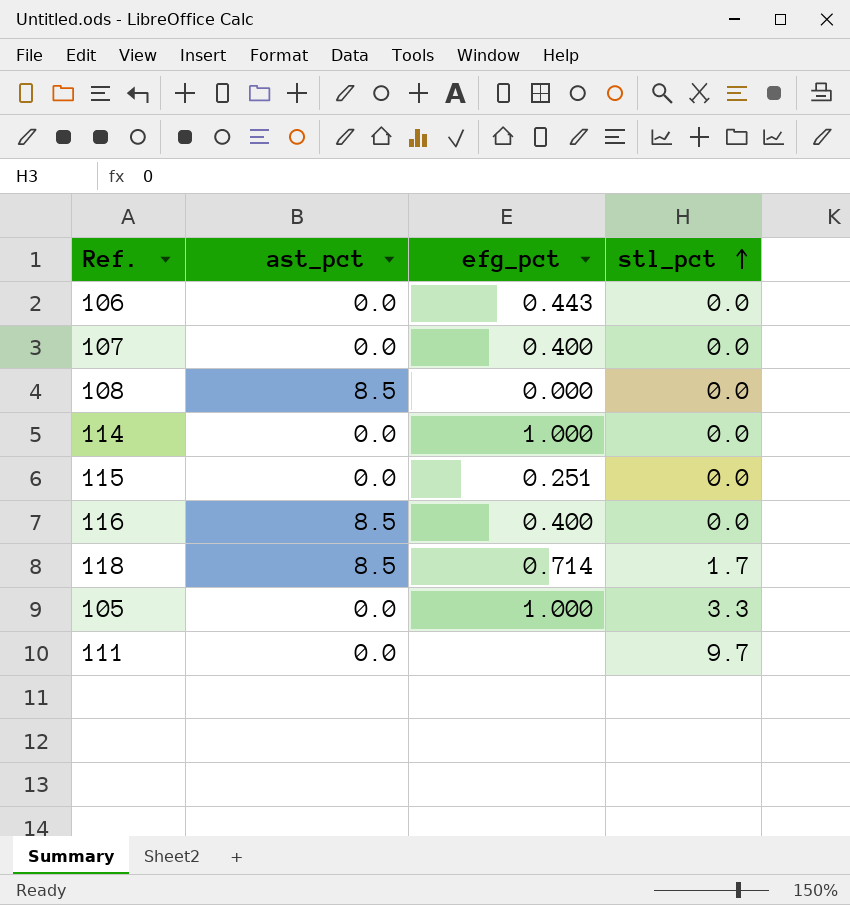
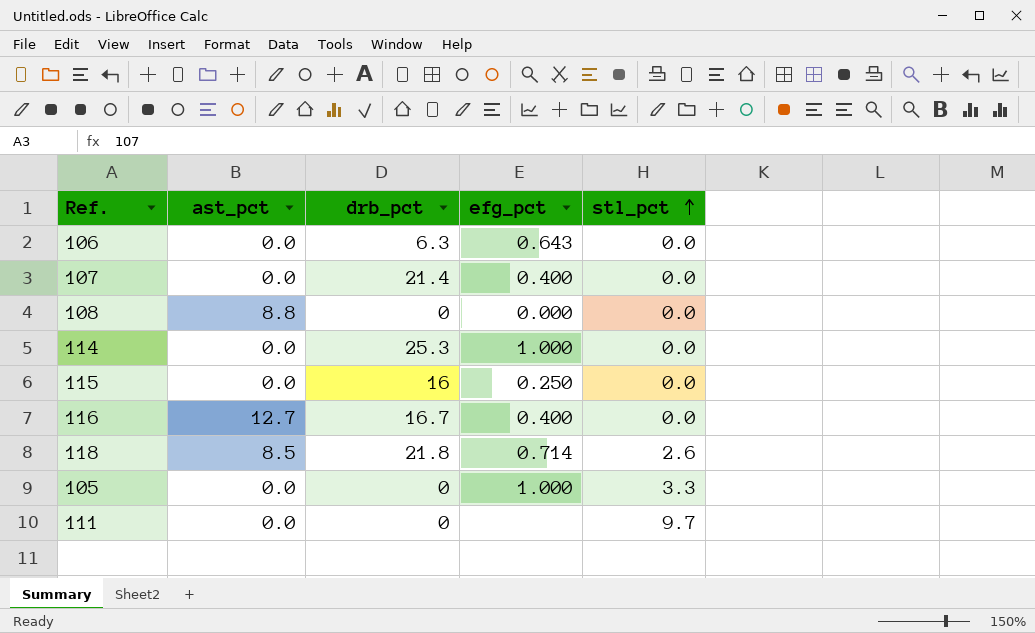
column drb_pct | position: none -> 3
106 | efg_pct: 0.443 -> 0.643
108 | ast_pct: 8.5 -> 8.8
115 | efg_pct: 0.251 -> 0.250
116 | ast_pct: 8.5 -> 12.7
118 | stl_pct: 1.7 -> 2.6

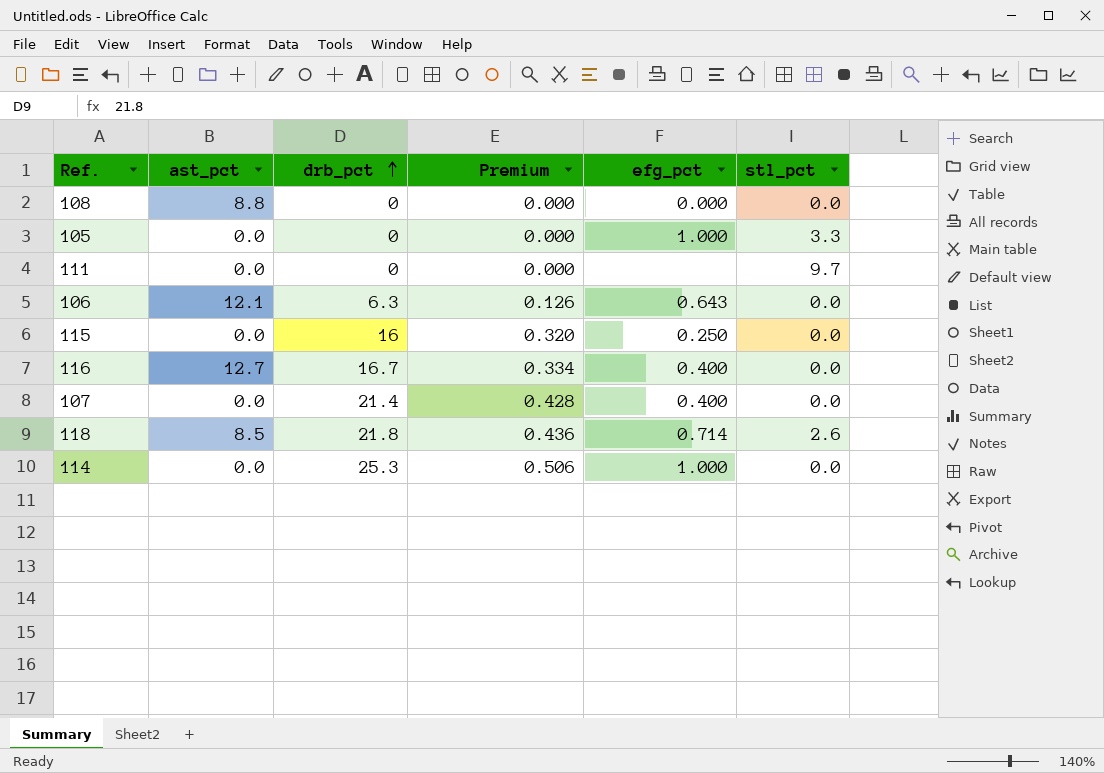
row order: stl_pct ascending -> drb_pct ascending
column Premium | formula: none -> [drb_pct] * 0.02
106 | ast_pct: 0.0 -> 12.1

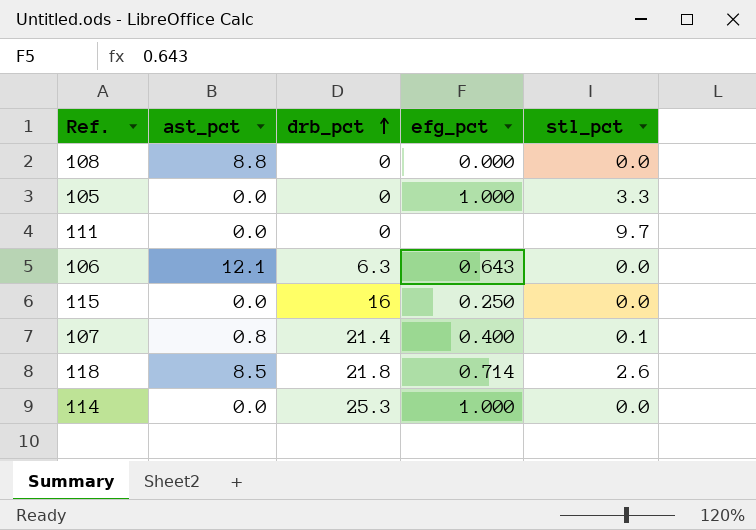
column Premium | formula: [drb_pct] * 0.02 -> none
row 116: 12.7 | 16.7 | 0.334 | 0.400 | 0.0 -> none
107 | ast_pct: 0.0 -> 0.8
107 | stl_pct: 0.0 -> 0.1

